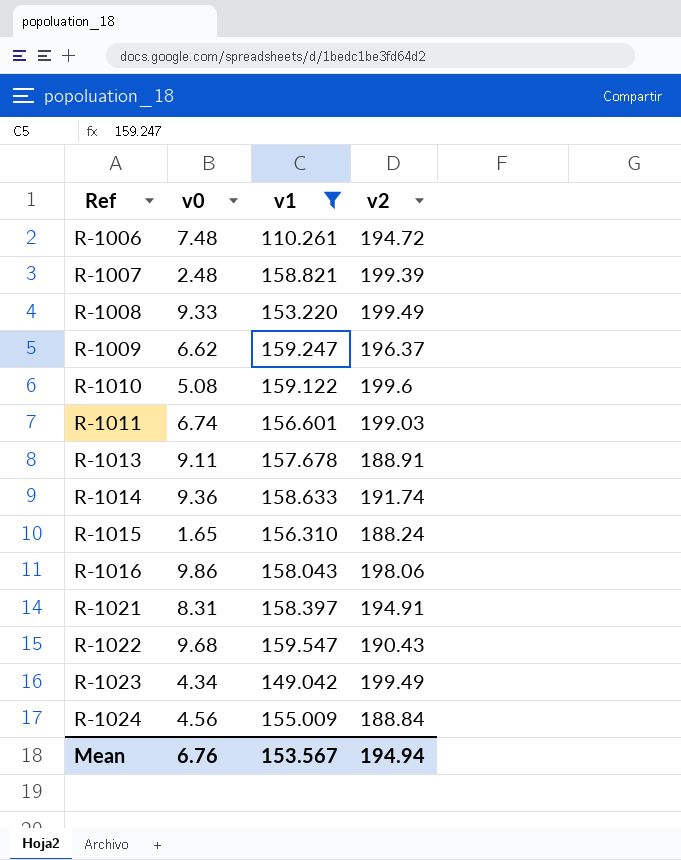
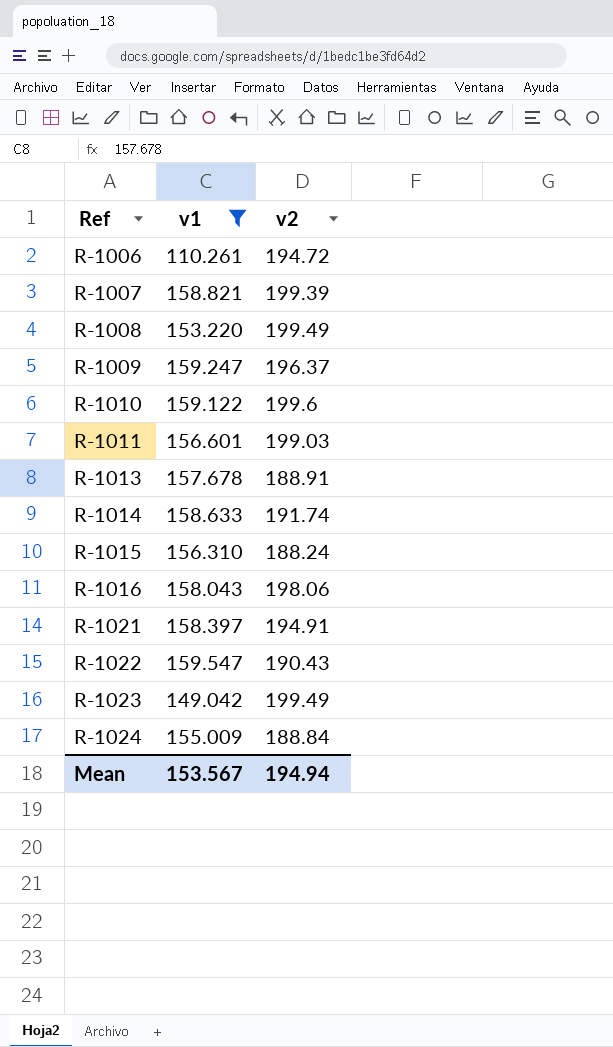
column v0 | position: 2 -> none

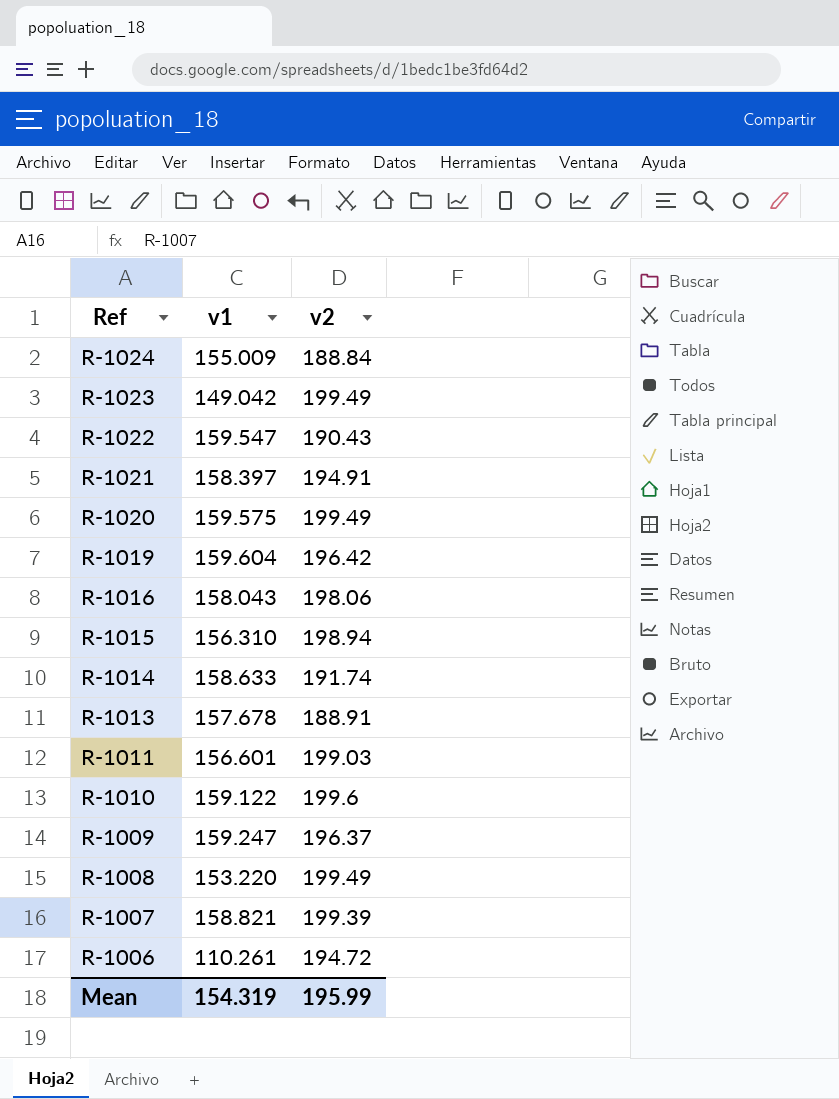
filter: v1 <= 159.547 -> none
row order: Ref ascending -> Ref descending
R-1015 | v2: 188.24 -> 198.94
Mean | v1: 153.567 -> 154.319
Mean | v2: 194.94 -> 195.99

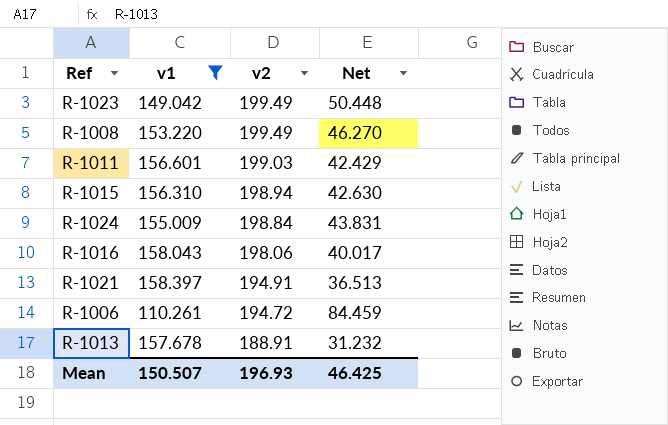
filter: none -> v1 <= 158.397
row order: Ref descending -> v2 descending
column Net | formula: none -> [v2] - [v1]
R-1024 | v2: 188.84 -> 198.84
Mean | v1: 154.319 -> 150.507
Mean | v2: 195.99 -> 196.93

